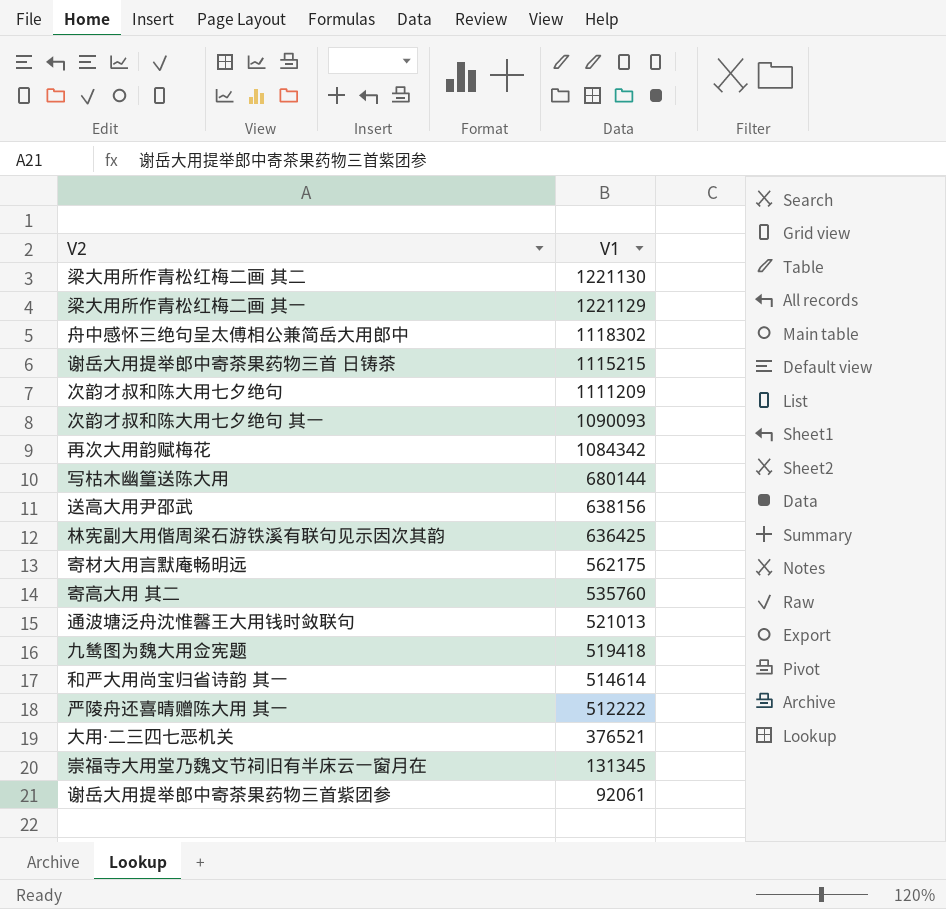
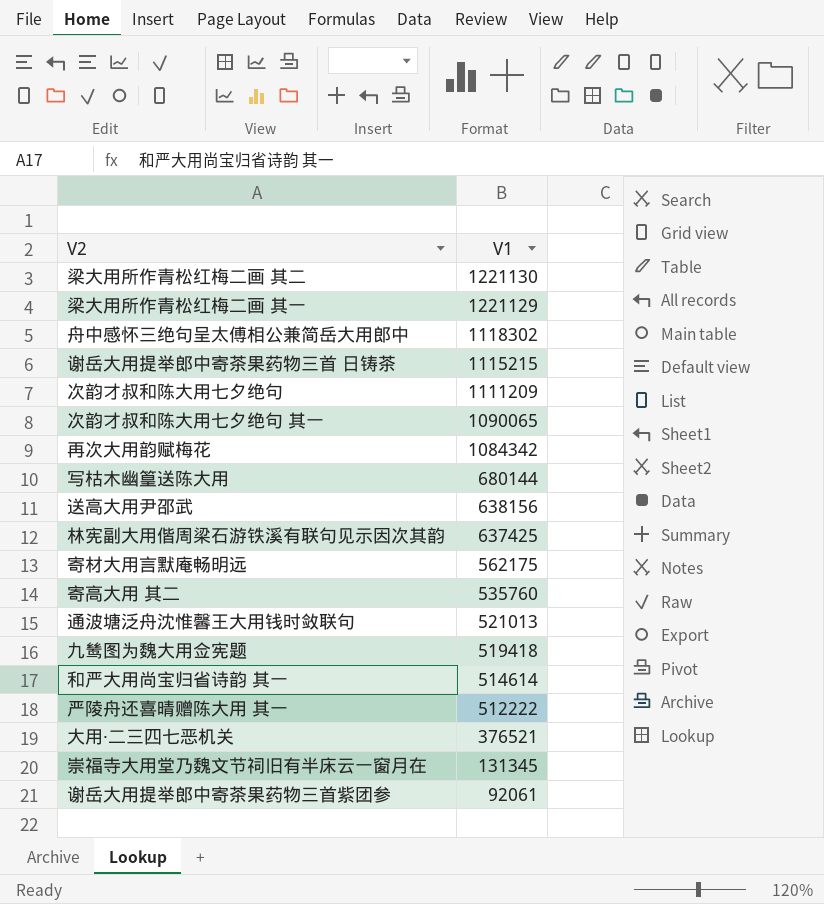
次韵才叔和陈大用七夕绝句 其一 | V1: 1090093 -> 1090065
林宪副大用偕周梁石游铁溪有联句见示因次其韵 | V1: 636425 -> 637425

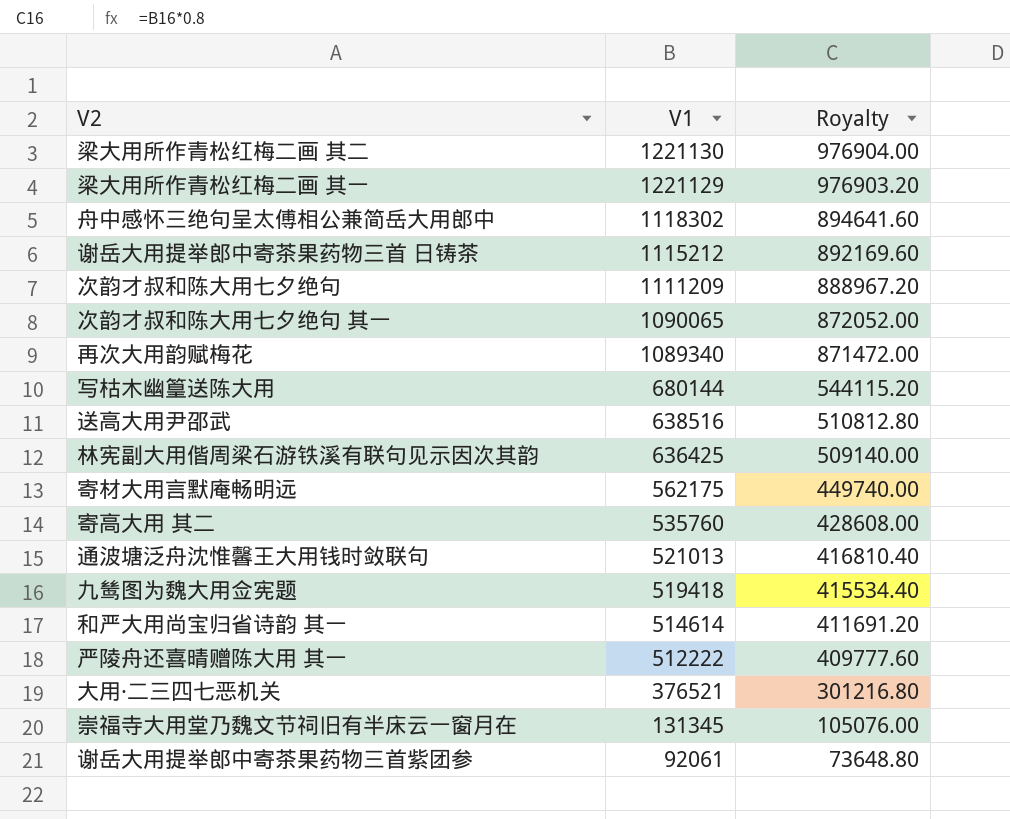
column Royalty | formula: none -> [V1] * 0.8
谢岳大用提举郎中寄茶果药物三首 日铸茶 | V1: 1115215 -> 1115212
再次大用韵赋梅花 | V1: 1084342 -> 1089340
送高大用尹邵武 | V1: 638156 -> 638516
林宪副大用偕周梁石游铁溪有联句见示因次其韵 | V1: 637425 -> 636425

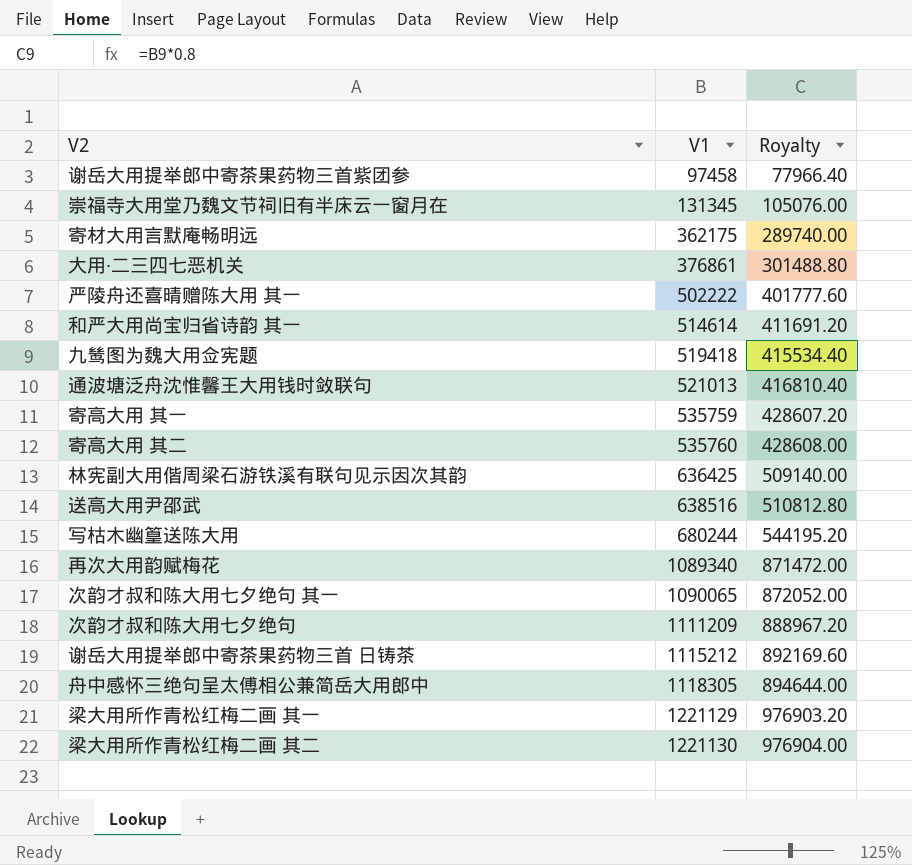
row order: V1 descending -> V1 ascending
谢岳大用提举郎中寄茶果药物三首紫团参 | V1: 92061 -> 97458
谢岳大用提举郎中寄茶果药物三首紫团参 | Royalty: 73648.80 -> 77966.40
寄材大用言默庵畅明远 | V1: 562175 -> 362175
寄材大用言默庵畅明远 | Royalty: 449740.00 -> 289740.00
大用·二三四七恶机关 | V1: 376521 -> 376861
大用·二三四七恶机关 | Royalty: 301216.80 -> 301488.80
严陵舟还喜晴赠陈大用 其一 | V1: 512222 -> 502222
严陵舟还喜晴赠陈大用 其一 | Royalty: 409777.60 -> 401777.60
row 寄高大用 其一: none -> 535759 | 428607.20
写枯木幽篁送陈大用 | V1: 680144 -> 680244
写枯木幽篁送陈大用 | Royalty: 544115.20 -> 544195.20
舟中感怀三绝句呈太傅相公兼简岳大用郎中 | V1: 1118302 -> 1118305
舟中感怀三绝句呈太傅相公兼简岳大用郎中 | Royalty: 894641.60 -> 894644.00

